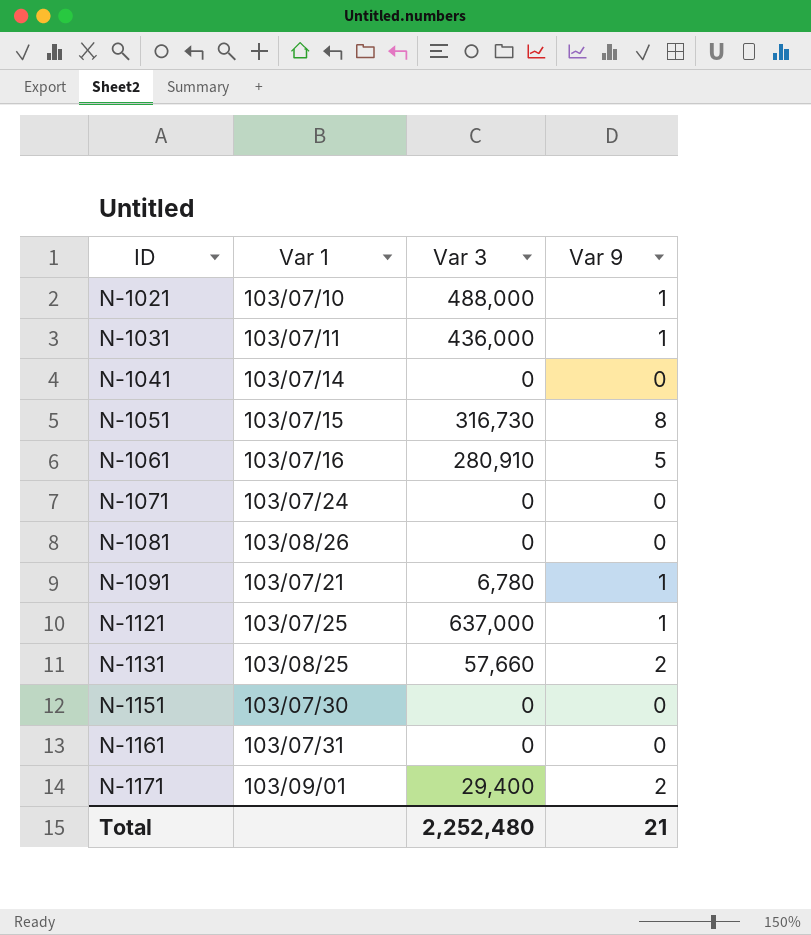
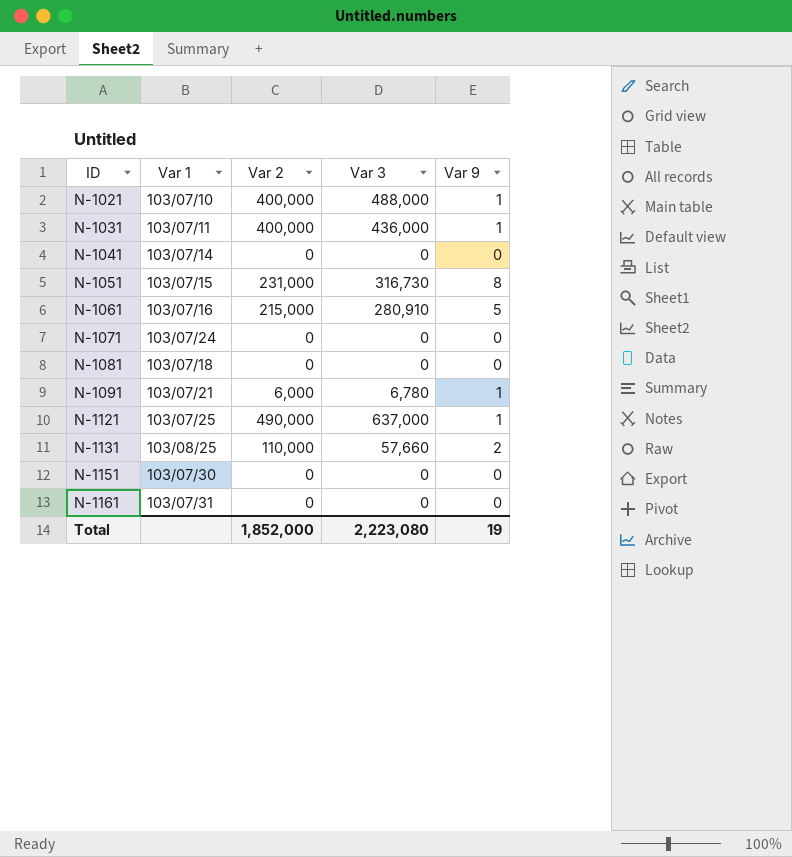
column Var 2 | position: none -> 3
row N-1171: 103/09/01 | 29,400 | 2 -> none
N-1081 | Var 1: 103/08/26 -> 103/07/18
Total | Var 3: 2,252,480 -> 2,223,080
Total | Var 9: 21 -> 19

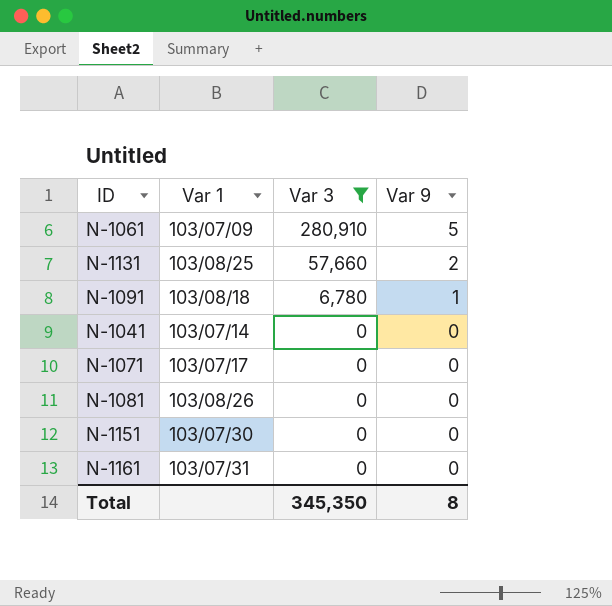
filter: none -> Var 3 <= 280,910
row order: ID ascending -> Var 3 descending
column Var 2 | position: 3 -> none
N-1061 | Var 1: 103/07/16 -> 103/07/09
N-1091 | Var 1: 103/07/21 -> 103/08/18
N-1071 | Var 1: 103/07/24 -> 103/07/17
N-1081 | Var 1: 103/07/18 -> 103/08/26
Total | Var 3: 2,223,080 -> 345,350
Total | Var 9: 19 -> 8

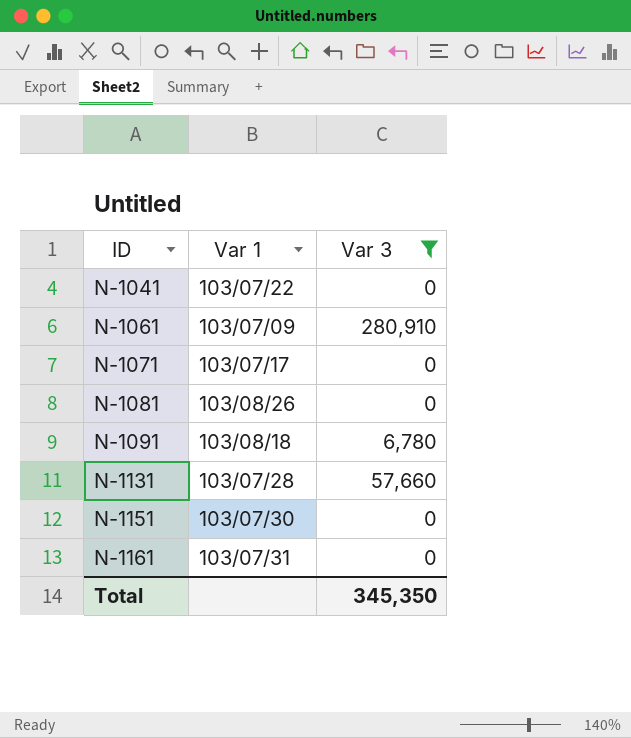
row order: Var 3 descending -> ID ascending
column Var 9 | position: 4 -> none
N-1041 | Var 1: 103/07/14 -> 103/07/22
N-1131 | Var 1: 103/08/25 -> 103/07/28

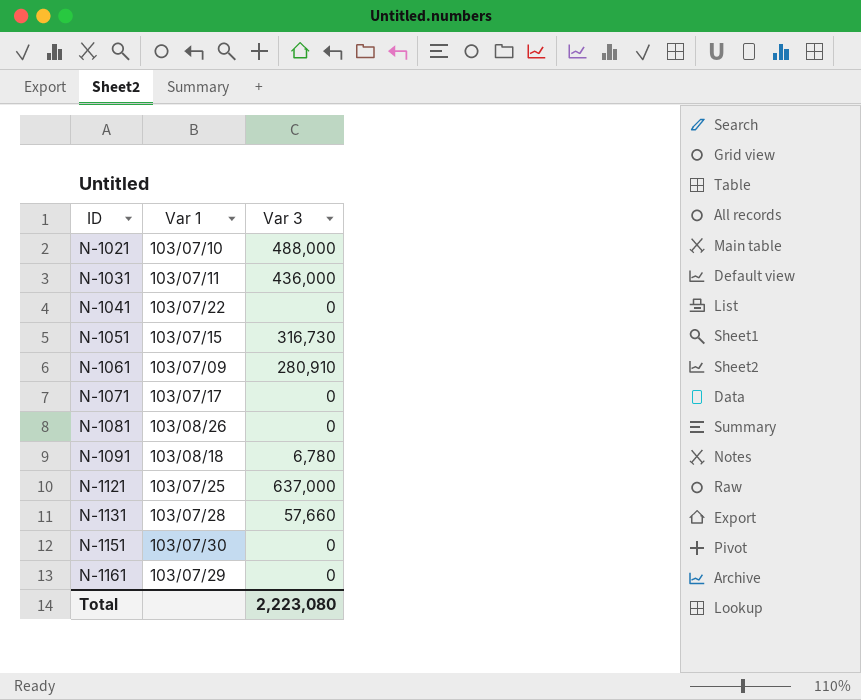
filter: Var 3 <= 280,910 -> none
N-1161 | Var 1: 103/07/31 -> 103/07/29
Total | Var 3: 345,350 -> 2,223,080

